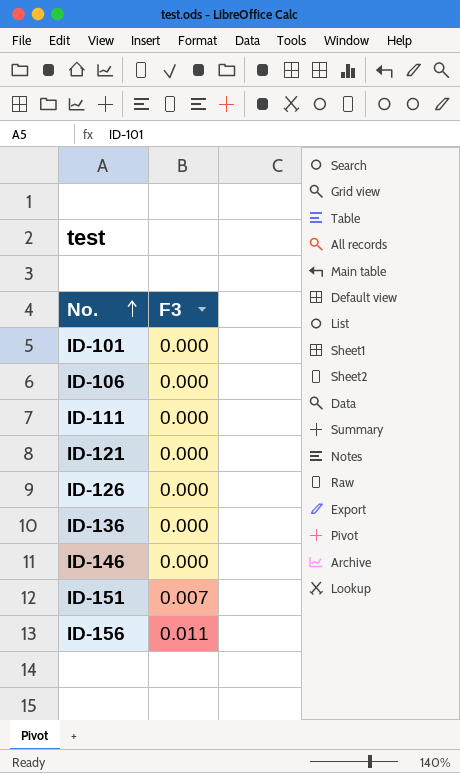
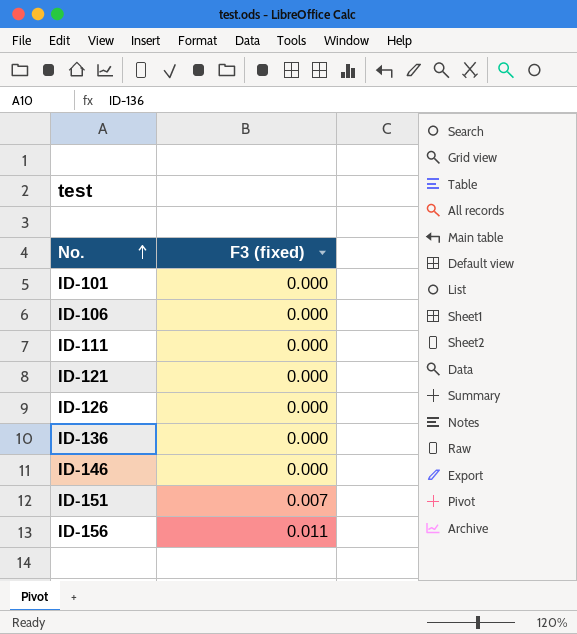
column name: F3 -> F3 (fixed)

